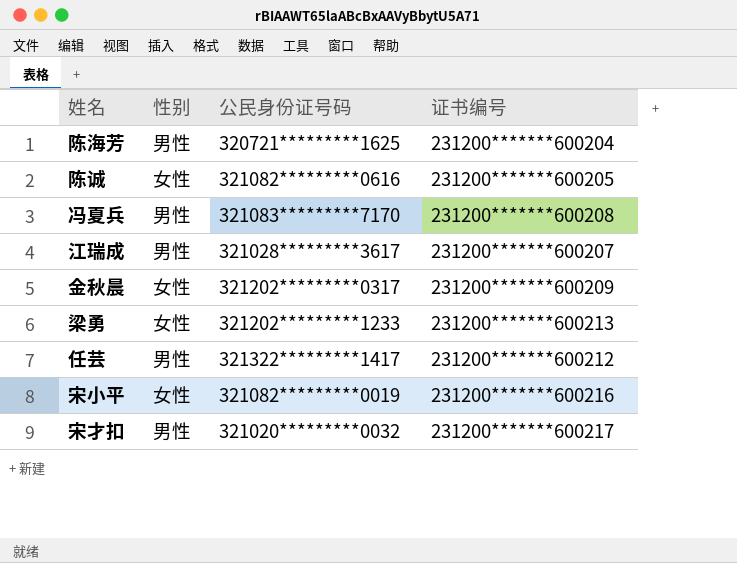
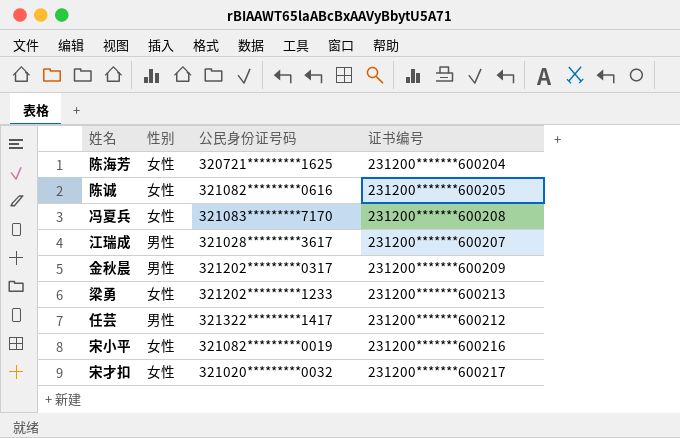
陈海芳 | 性别: 男性 -> 女性
冯夏兵 | 性别: 男性 -> 女性
金秋晨 | 性别: 女性 -> 男性
宋才扣 | 性别: 男性 -> 女性

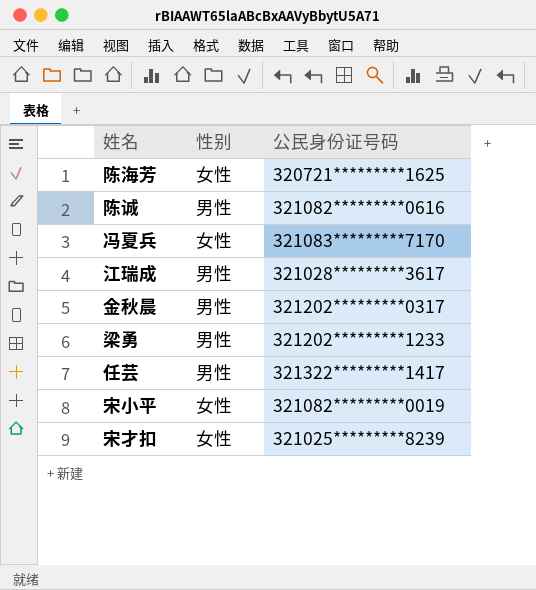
column 证书编号 | position: 4 -> none
陈诚 | 性别: 女性 -> 男性
梁勇 | 性别: 女性 -> 男性
宋才扣 | 公民身份证号码: 321020*********0032 -> 321025*********8239

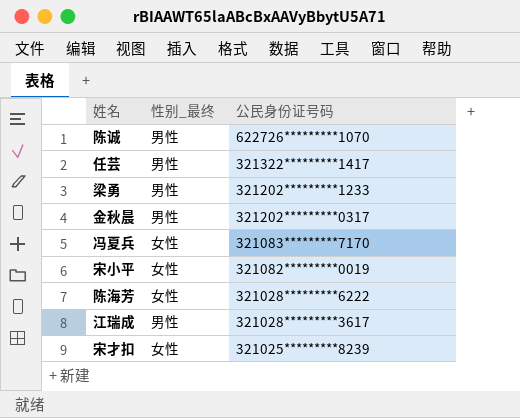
row order: none -> 公民身份证号码 descending
column name: 性别 -> 性别_最终
陈诚 | 公民身份证号码: 321082*********0616 -> 622726*********1070
陈海芳 | 公民身份证号码: 320721*********1625 -> 321028*********6222

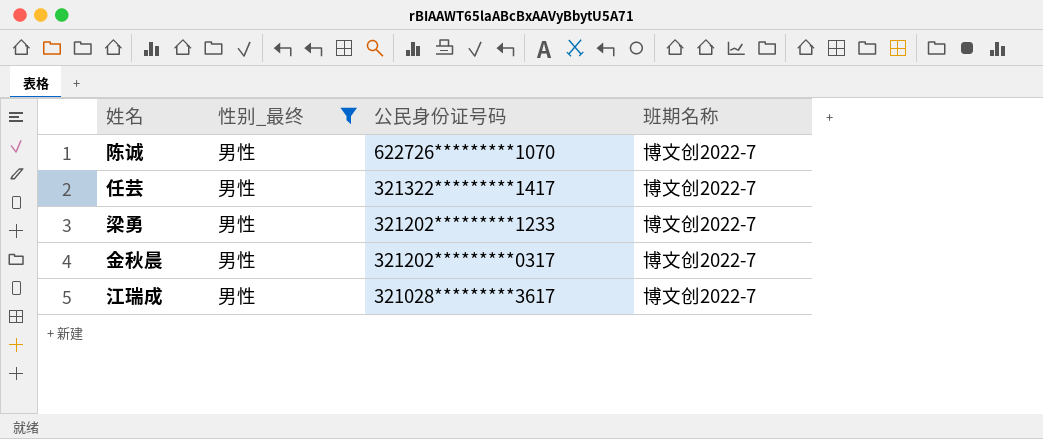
filter: none -> 性别_最终 = 男性
column 班期名称 | position: none -> 4

